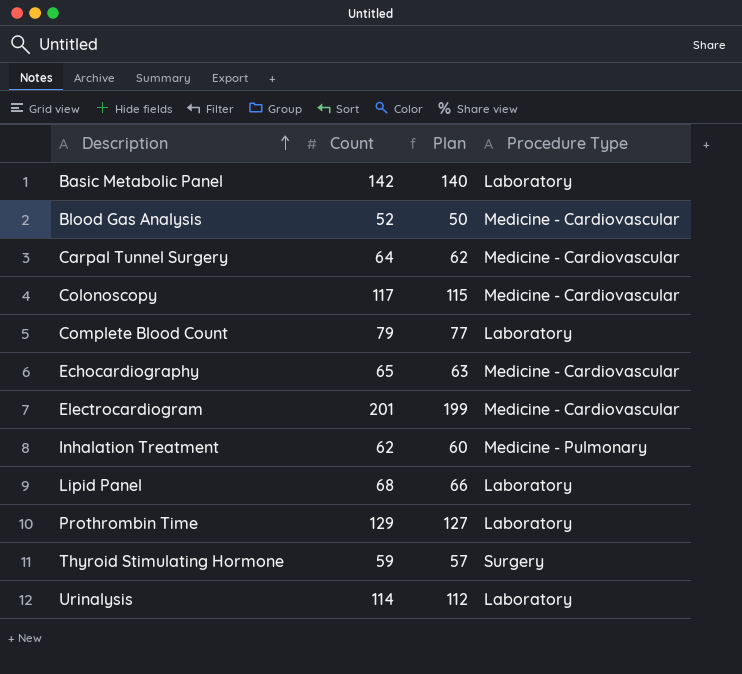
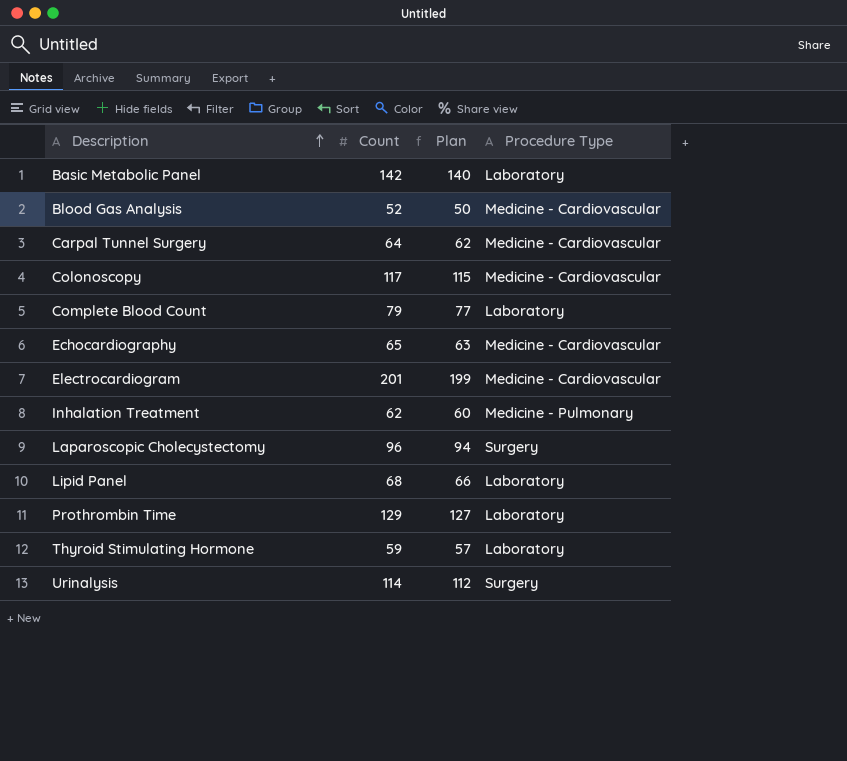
row Laparoscopic Cholecystectomy: none -> 96 | 94 | Surgery
Thyroid Stimulating Hormone | Procedure Type: Surgery -> Laboratory
Urinalysis | Procedure Type: Laboratory -> Surgery

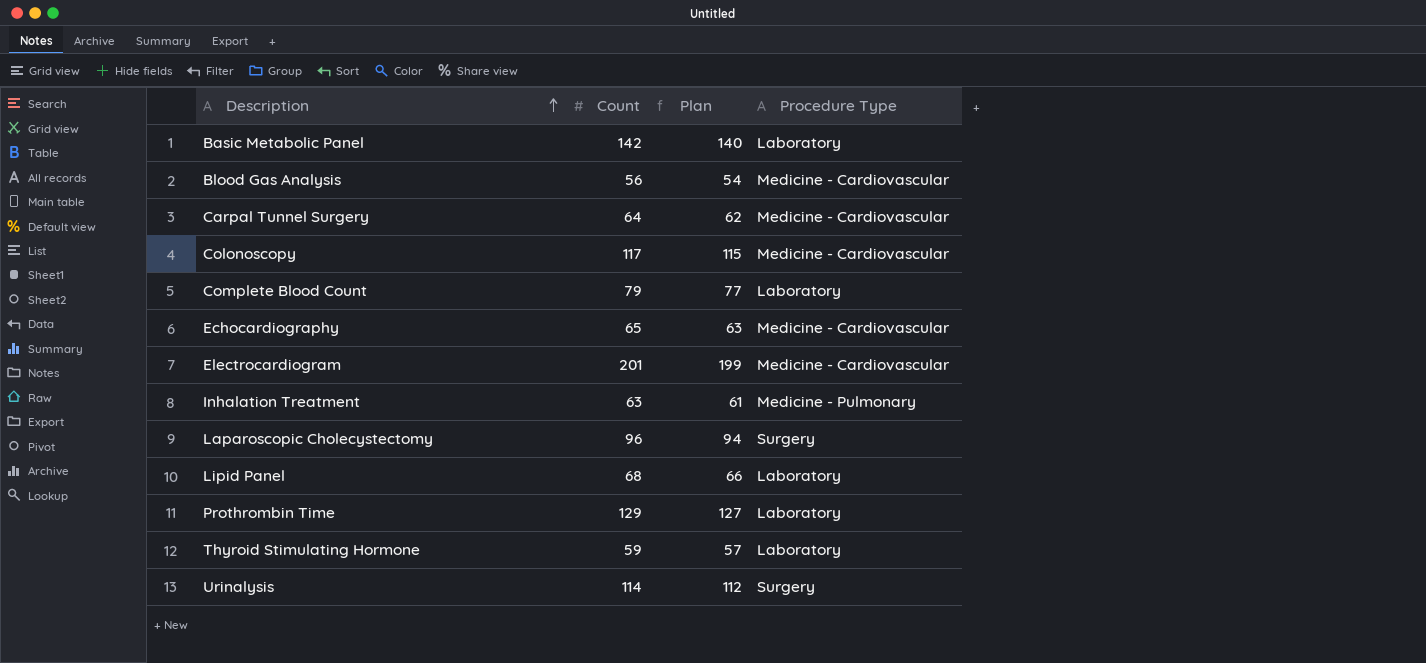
Blood Gas Analysis | Count: 52 -> 56
Blood Gas Analysis | Plan: 50 -> 54
Inhalation Treatment | Count: 62 -> 63
Inhalation Treatment | Plan: 60 -> 61

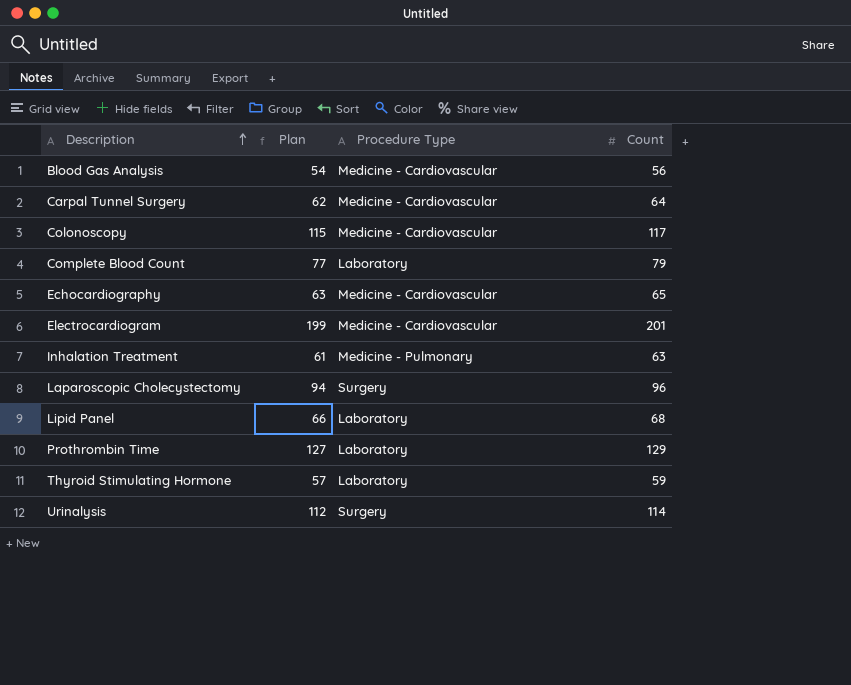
column Count | position: 2 -> 4
row Basic Metabolic Panel: 142 | 140 | Laboratory -> none

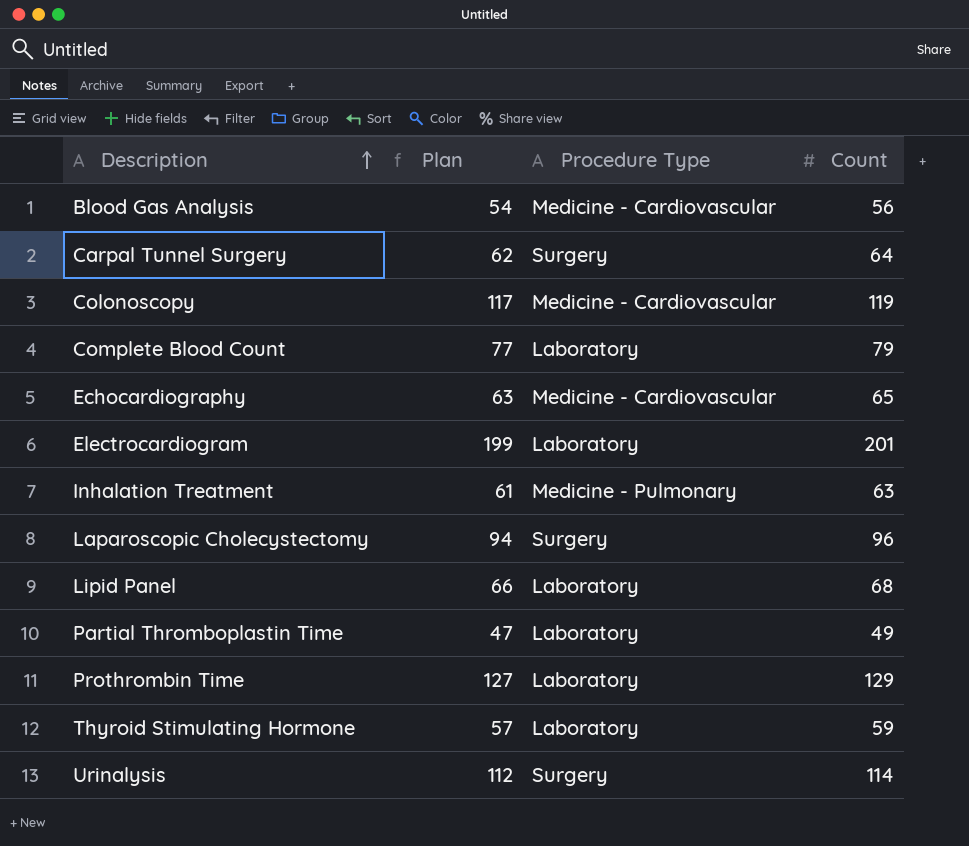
Carpal Tunnel Surgery | Procedure Type: Medicine - Cardiovascular -> Surgery
Colonoscopy | Plan: 115 -> 117
Colonoscopy | Count: 117 -> 119
Electrocardiogram | Procedure Type: Medicine - Cardiovascular -> Laboratory
row Partial Thromboplastin Time: none -> 47 | Laboratory | 49

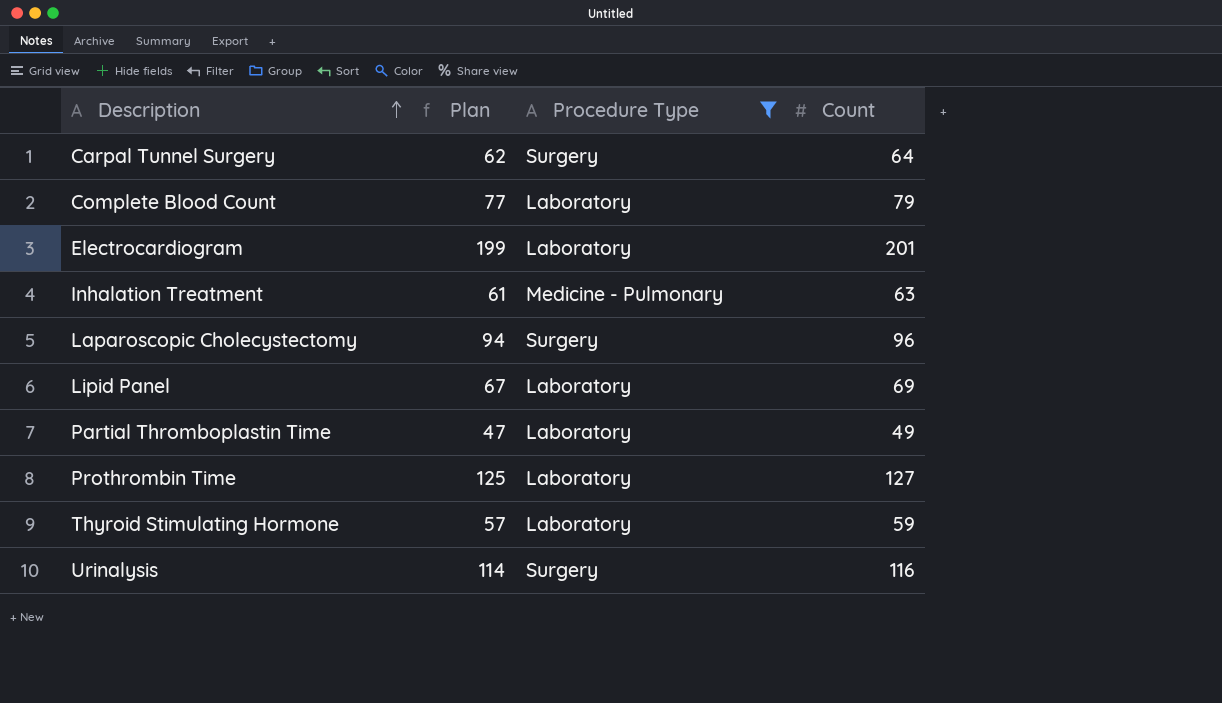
filter: none -> Procedure Type != Medicine - Cardiovascular
Lipid Panel | Plan: 66 -> 67
Lipid Panel | Count: 68 -> 69
Prothrombin Time | Plan: 127 -> 125
Prothrombin Time | Count: 129 -> 127
Urinalysis | Plan: 112 -> 114
Urinalysis | Count: 114 -> 116

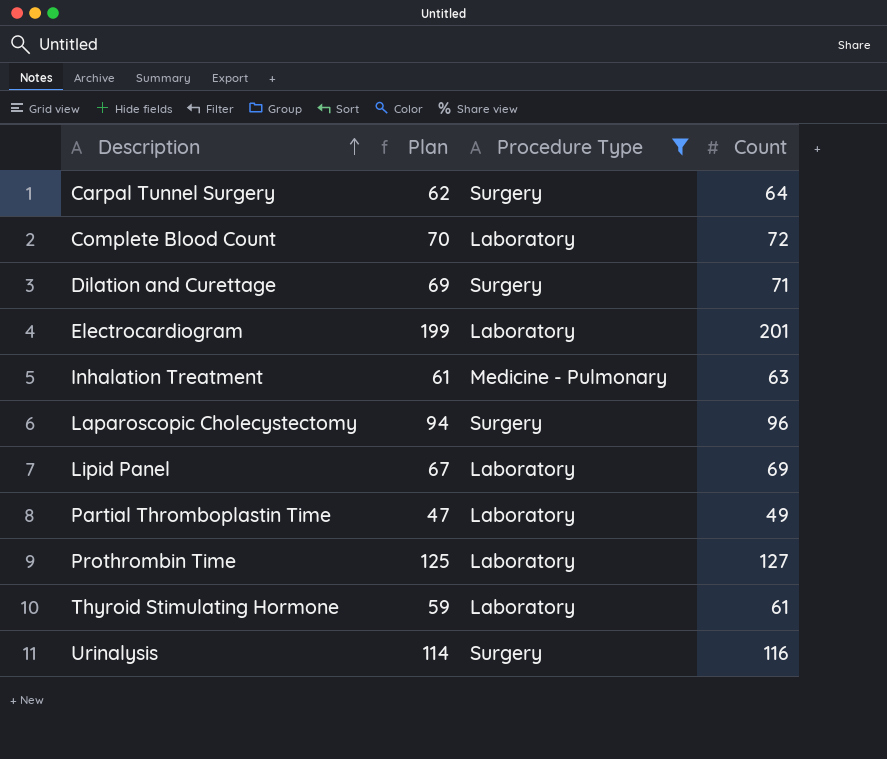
Complete Blood Count | Plan: 77 -> 70
Complete Blood Count | Count: 79 -> 72
row Dilation and Curettage: none -> 69 | Surgery | 71
Thyroid Stimulating Hormone | Plan: 57 -> 59
Thyroid Stimulating Hormone | Count: 59 -> 61

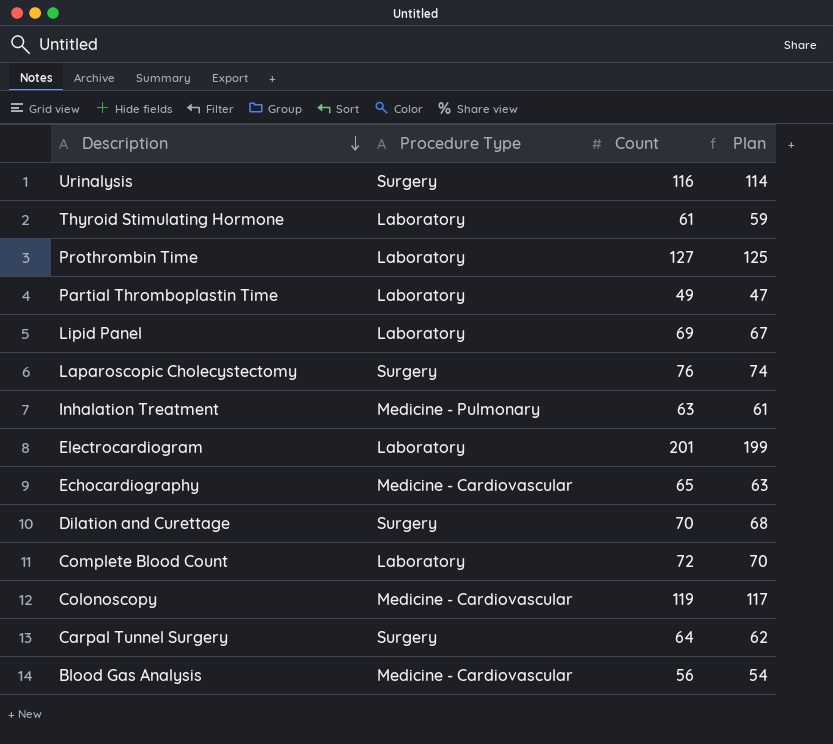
filter: Procedure Type != Medicine - Cardiovascular -> none
row order: Description ascending -> Description descending
column Plan | position: 2 -> 4
Laparoscopic Cholecystectomy | Count: 96 -> 76
Laparoscopic Cholecystectomy | Plan: 94 -> 74
Dilation and Curettage | Count: 71 -> 70
Dilation and Curettage | Plan: 69 -> 68

